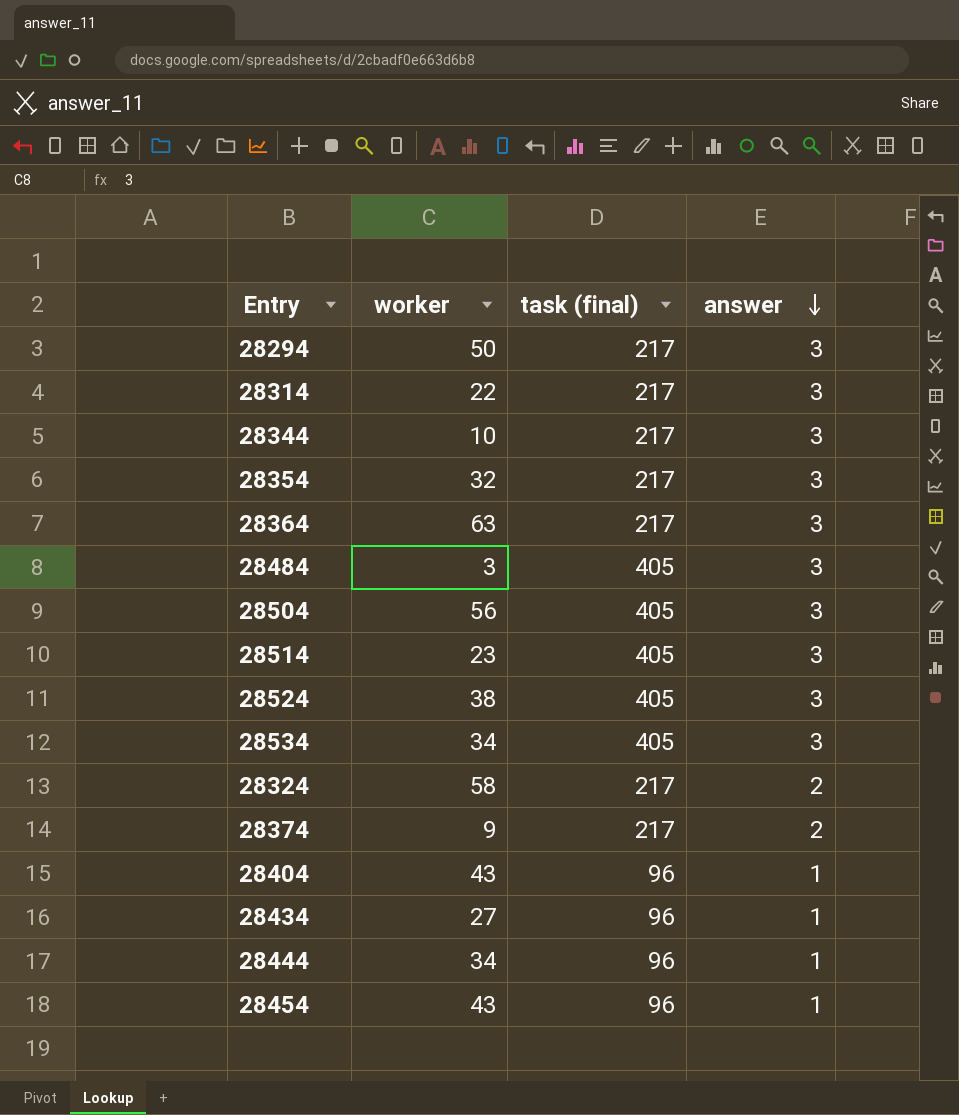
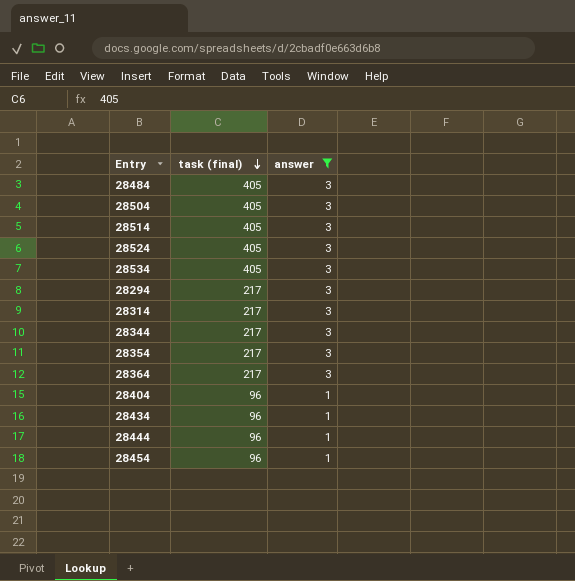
filter: none -> answer != 2
row order: answer descending -> task (final) descending
column worker | position: 2 -> none

